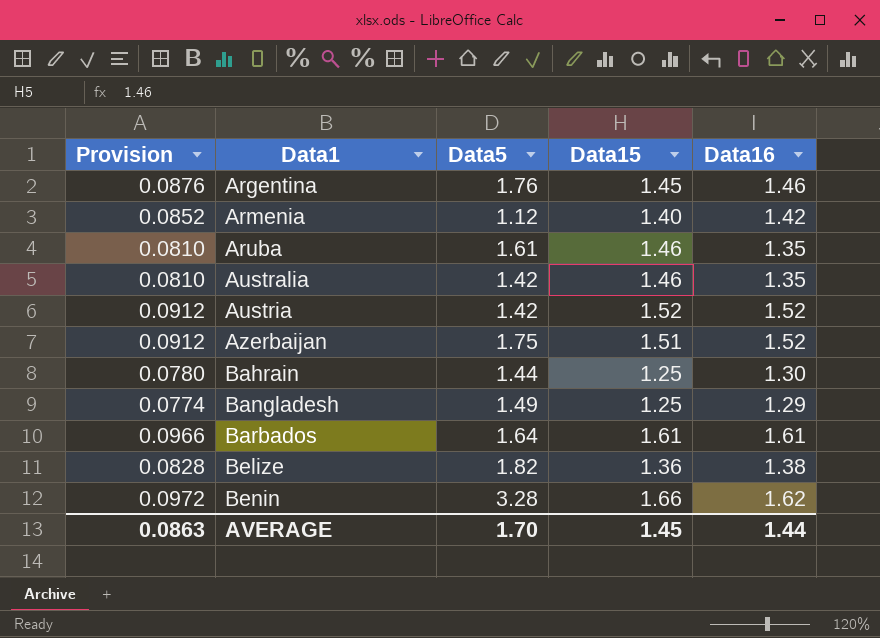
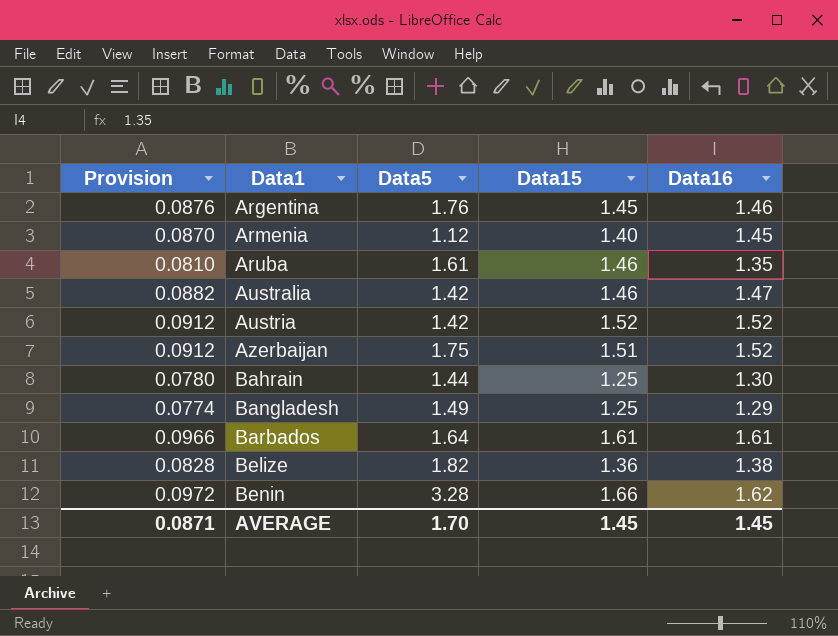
Armenia | Provision: 0.0852 -> 0.0870
Armenia | Data16: 1.42 -> 1.45
Australia | Provision: 0.0810 -> 0.0882
Australia | Data16: 1.35 -> 1.47
AVERAGE | Provision: 0.0863 -> 0.0871
AVERAGE | Data16: 1.44 -> 1.45

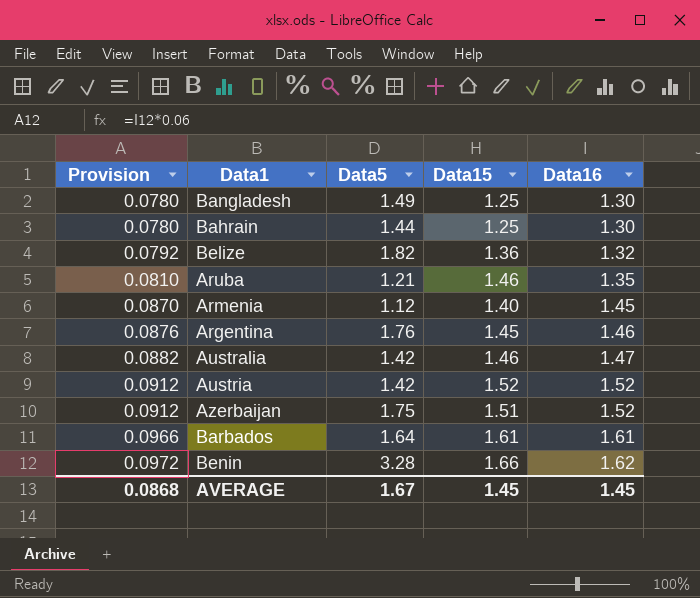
row order: Data1 ascending -> Provision ascending
Bangladesh | Provision: 0.0774 -> 0.0780
Bangladesh | Data16: 1.29 -> 1.30
Belize | Provision: 0.0828 -> 0.0792
Belize | Data16: 1.38 -> 1.32
Aruba | Data5: 1.61 -> 1.21
AVERAGE | Provision: 0.0871 -> 0.0868
AVERAGE | Data5: 1.70 -> 1.67

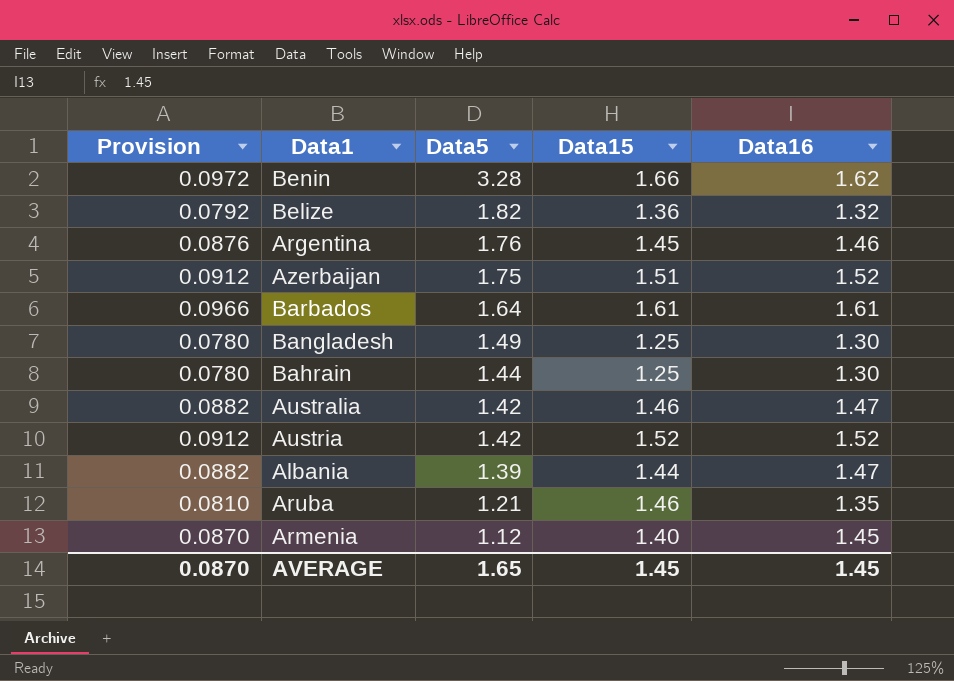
row order: Provision ascending -> Data5 descending
row Albania: none -> 0.0882 | 1.39 | 1.44 | 1.47
AVERAGE | Provision: 0.0868 -> 0.0870
AVERAGE | Data5: 1.67 -> 1.65

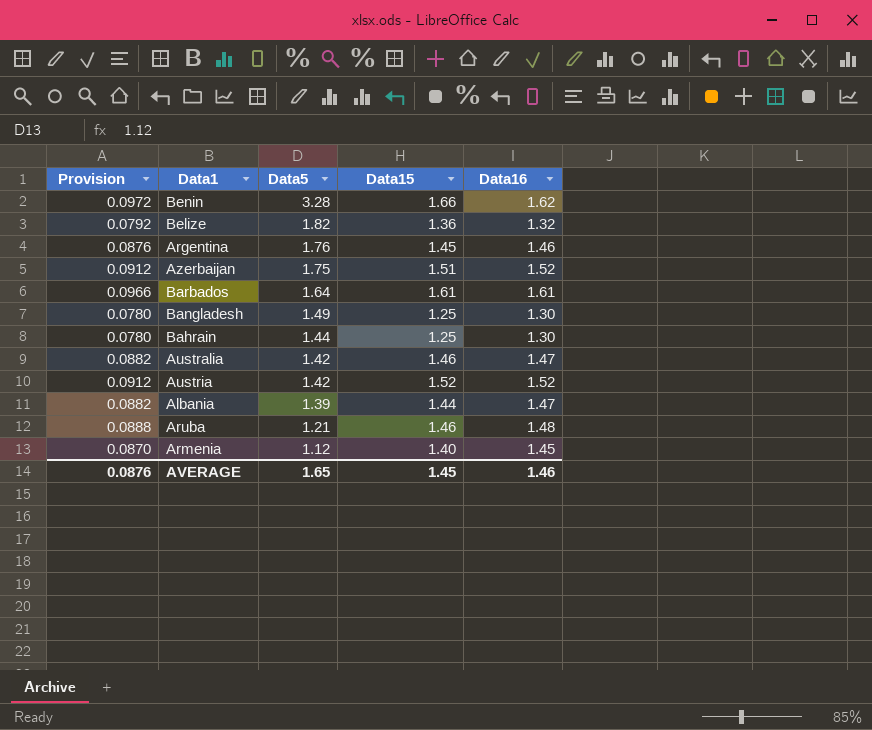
Aruba | Provision: 0.0810 -> 0.0888
Aruba | Data16: 1.35 -> 1.48
AVERAGE | Provision: 0.0870 -> 0.0876
AVERAGE | Data16: 1.45 -> 1.46

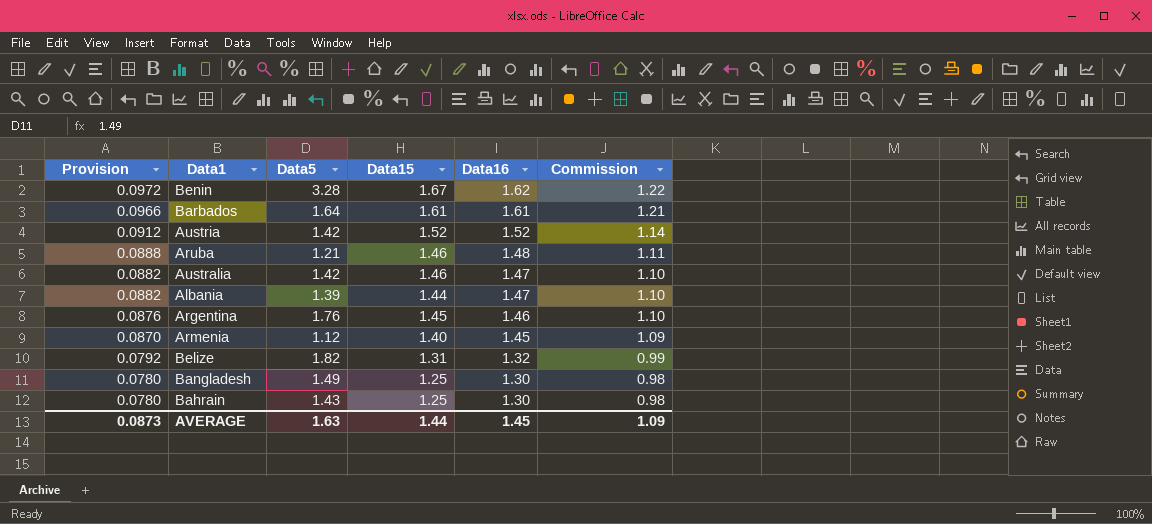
row order: Data5 descending -> Provision descending
column Commission | formula: none -> [Data16] * 0.75
row Azerbaijan: 0.0912 | 1.75 | 1.51 | 1.52 -> none
Benin | Data15: 1.66 -> 1.67
Belize | Data15: 1.36 -> 1.31
Bahrain | Data5: 1.44 -> 1.43
AVERAGE | Provision: 0.0876 -> 0.0873
AVERAGE | Data5: 1.65 -> 1.63
AVERAGE | Data15: 1.45 -> 1.44
AVERAGE | Data16: 1.46 -> 1.45

